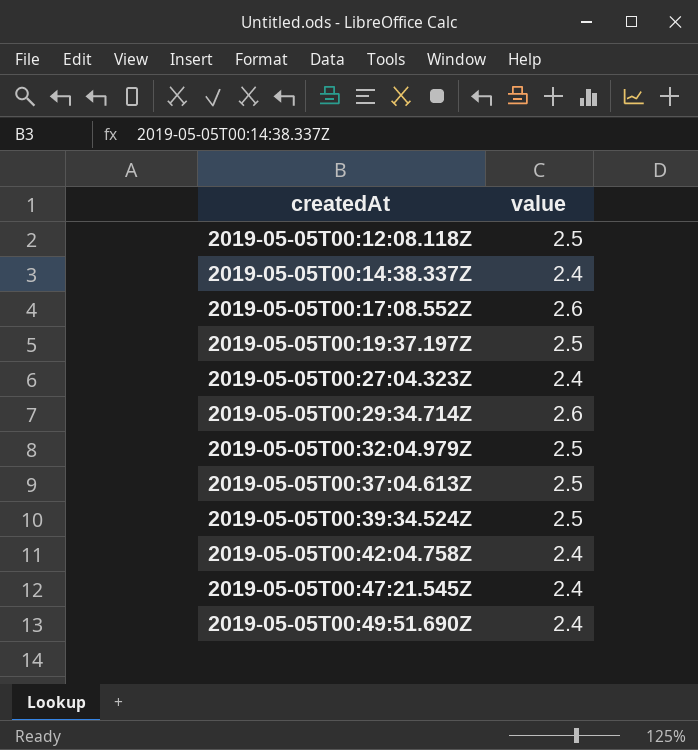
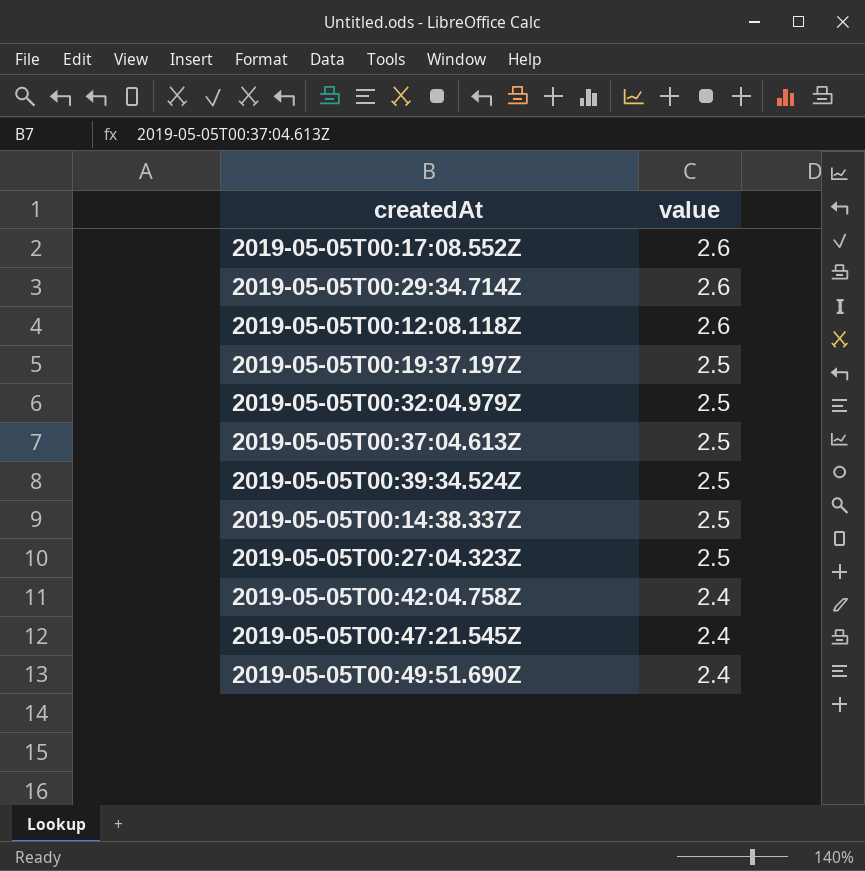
row order: createdAt ascending -> value descending
2019-05-05T00:12:08.118Z | value: 2.5 -> 2.6
2019-05-05T00:14:38.337Z | value: 2.4 -> 2.5
2019-05-05T00:27:04.323Z | value: 2.4 -> 2.5

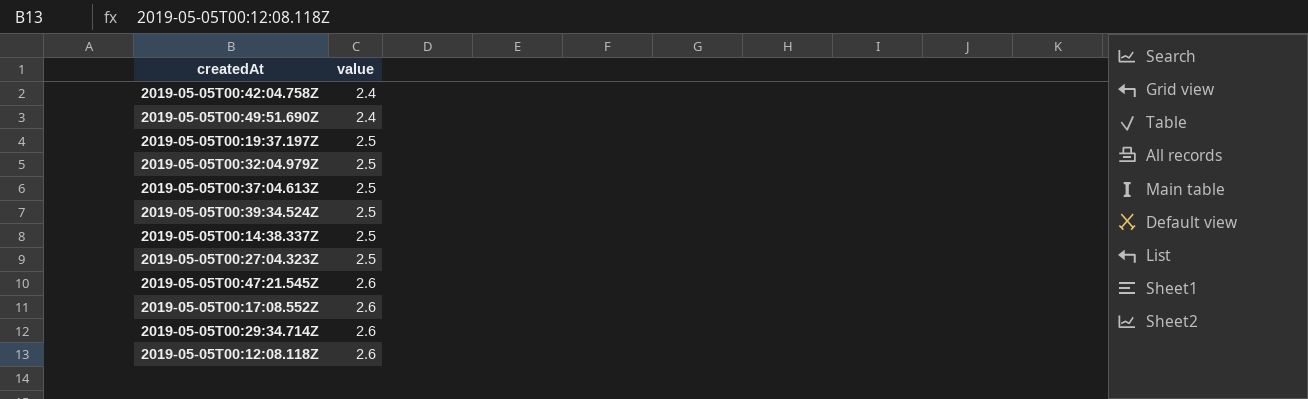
row order: value descending -> value ascending
2019-05-05T00:47:21.545Z | value: 2.4 -> 2.6

